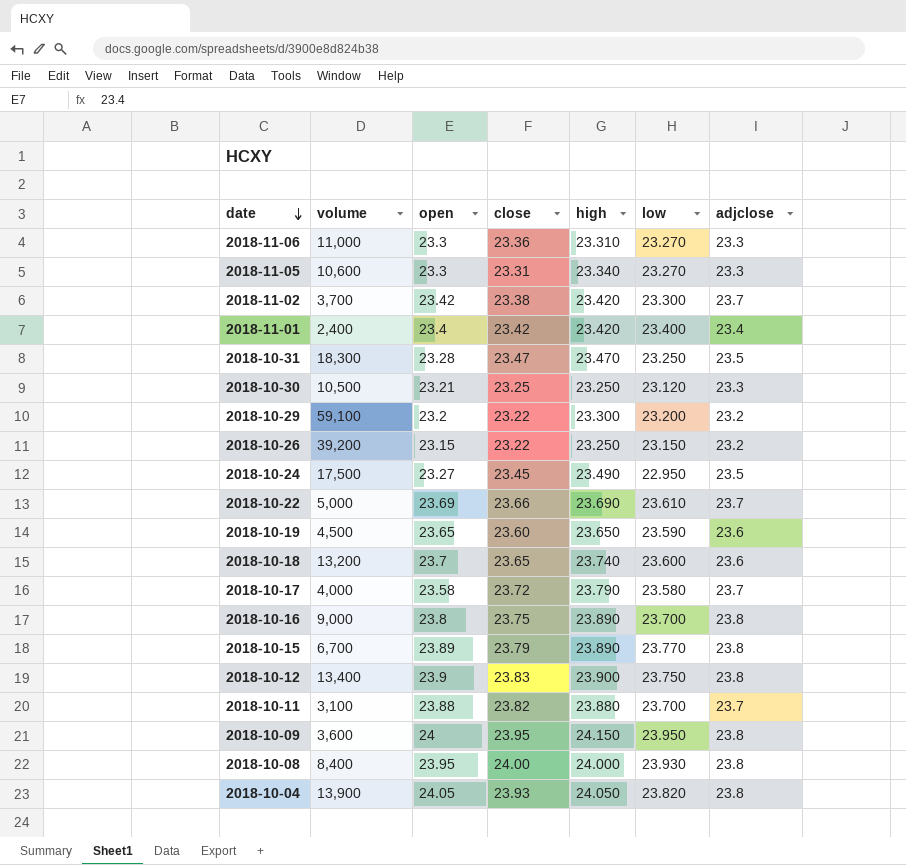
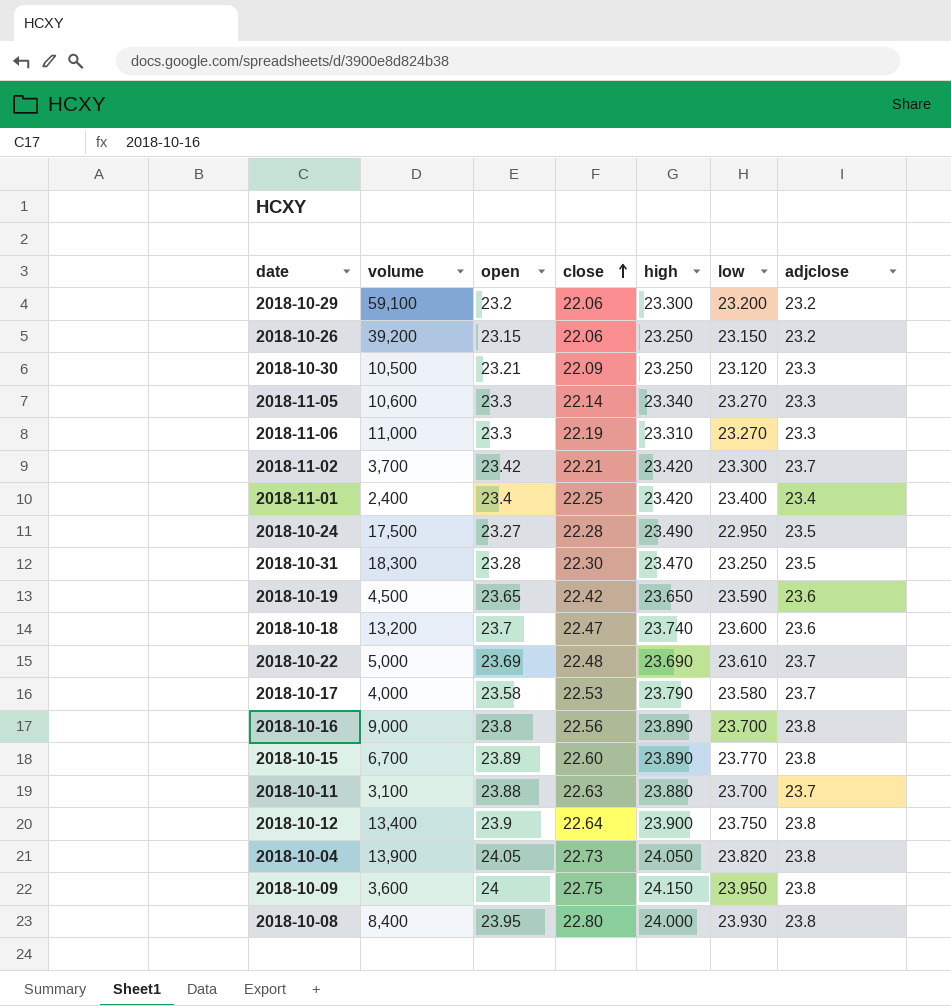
row order: date descending -> close ascending
2018-10-29 | close: 23.22 -> 22.06
2018-10-26 | close: 23.22 -> 22.06
2018-10-30 | close: 23.25 -> 22.09
2018-11-05 | close: 23.31 -> 22.14
2018-11-06 | close: 23.36 -> 22.19
2018-11-02 | close: 23.38 -> 22.21
2018-11-01 | close: 23.42 -> 22.25
2018-10-24 | close: 23.45 -> 22.28
2018-10-31 | close: 23.47 -> 22.30
2018-10-19 | close: 23.60 -> 22.42
2018-10-18 | close: 23.65 -> 22.47
2018-10-22 | close: 23.66 -> 22.48
2018-10-17 | close: 23.72 -> 22.53
2018-10-16 | close: 23.75 -> 22.56
2018-10-15 | close: 23.79 -> 22.60
2018-10-11 | close: 23.82 -> 22.63
2018-10-12 | close: 23.83 -> 22.64
2018-10-04 | close: 23.93 -> 22.73
2018-10-09 | close: 23.95 -> 22.75
2018-10-08 | close: 24.00 -> 22.80

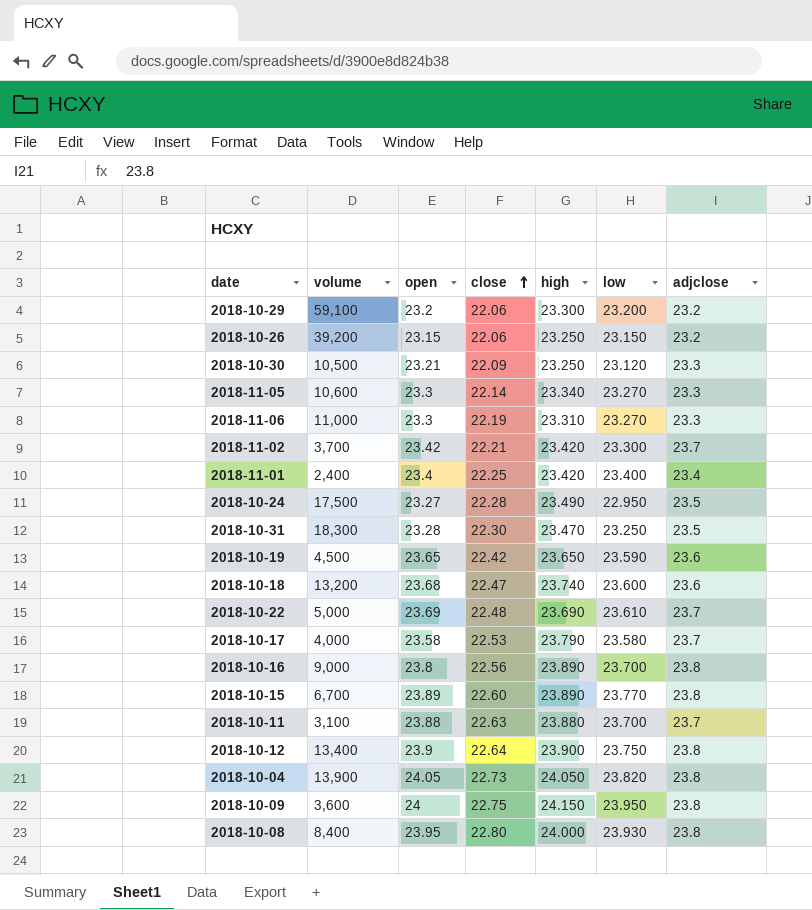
2018-10-18 | open: 23.7 -> 23.68

